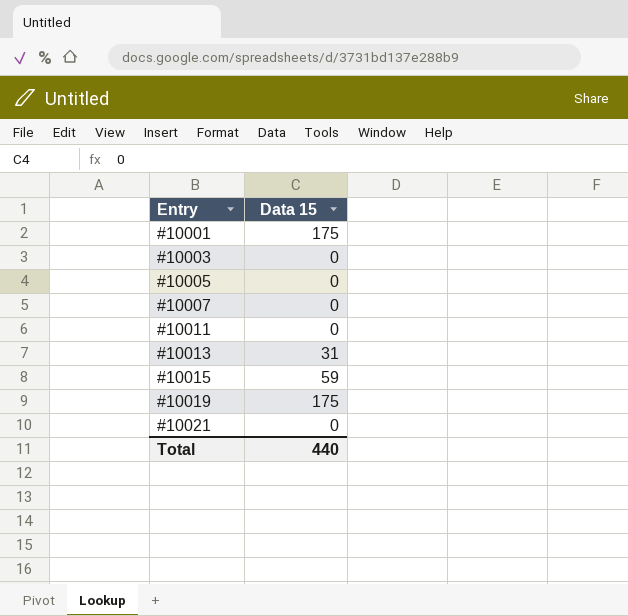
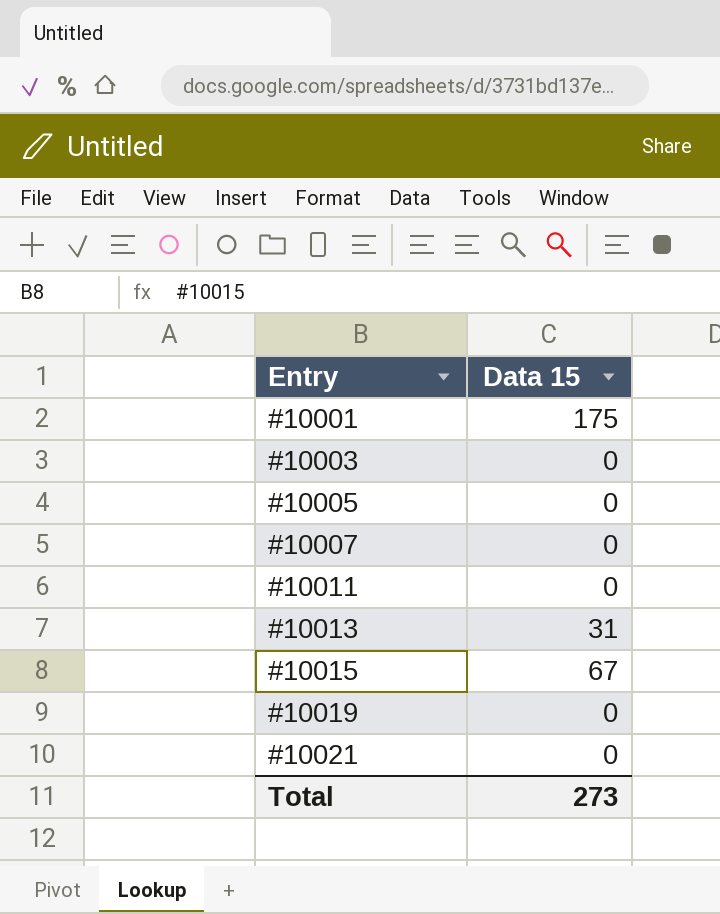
#10015 | Data 15: 59 -> 67
#10019 | Data 15: 175 -> 0
Total | Data 15: 440 -> 273

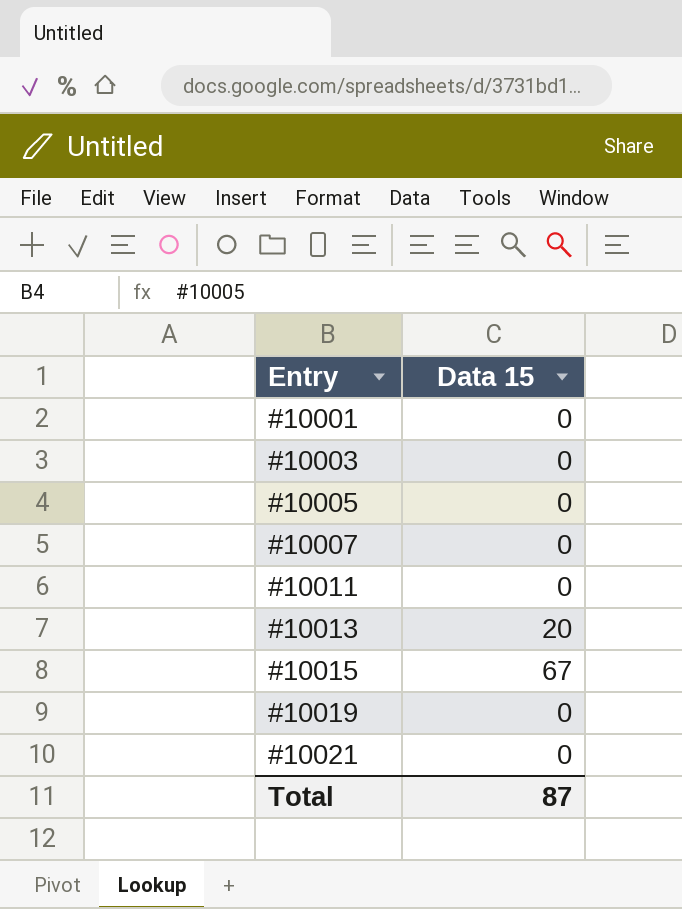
#10001 | Data 15: 175 -> 0
#10013 | Data 15: 31 -> 20
Total | Data 15: 273 -> 87

